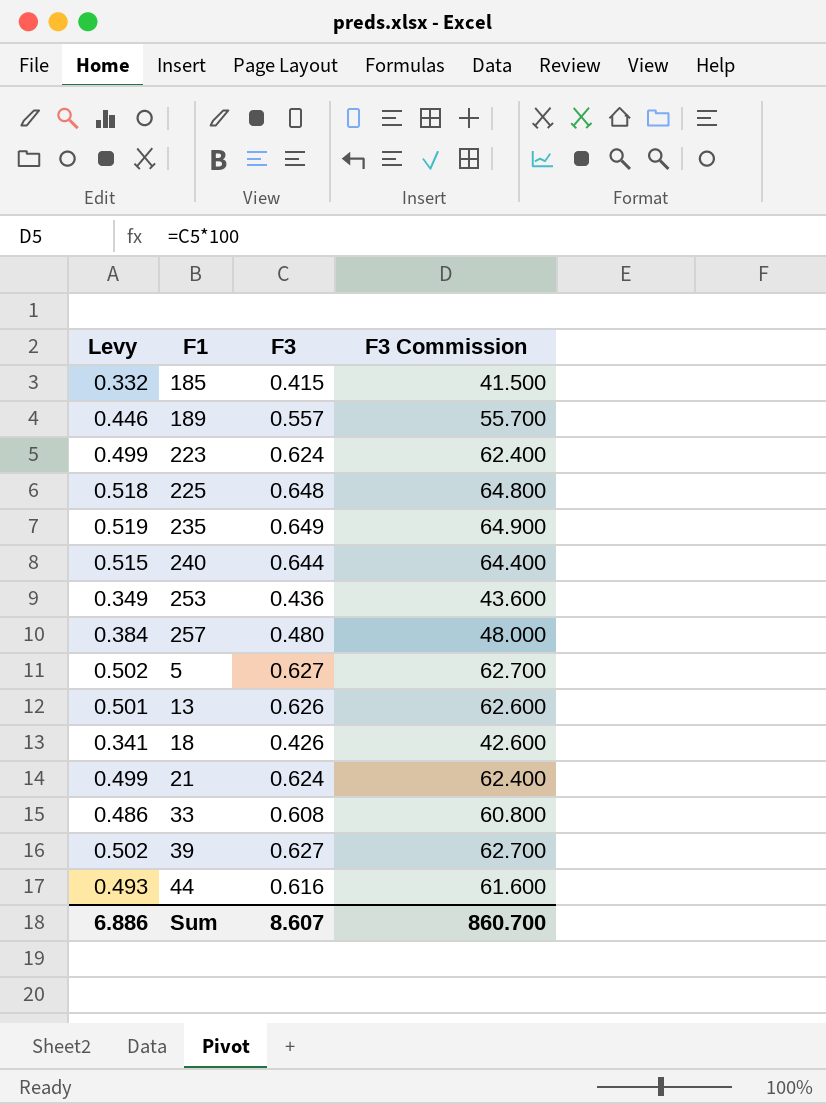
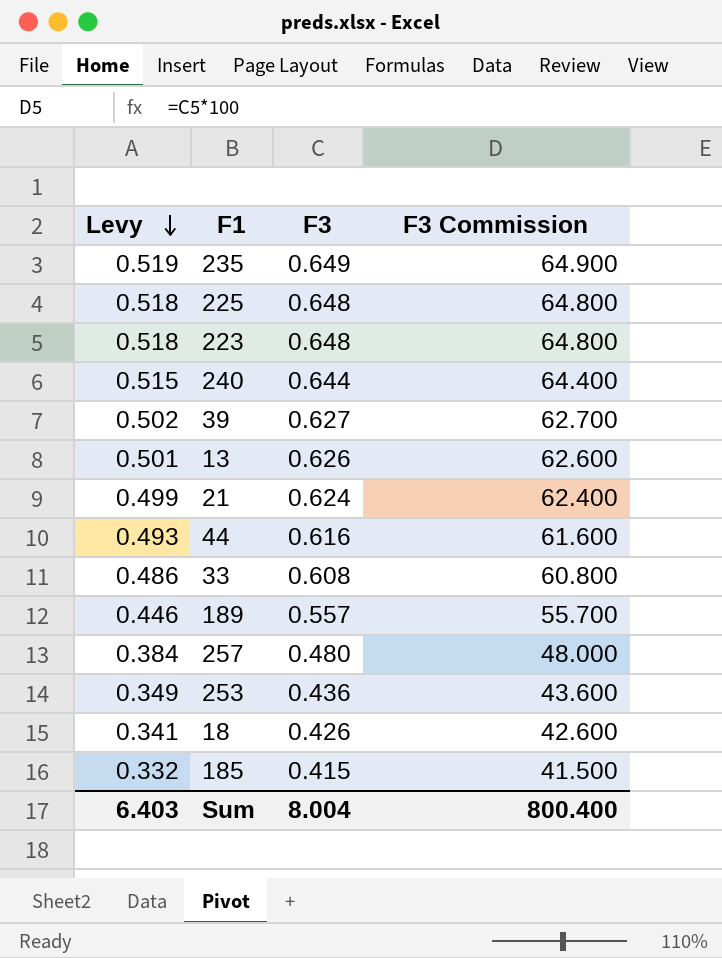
row order: none -> Levy descending
row 5: 0.502 | 0.627 | 62.700 -> none
223 | Levy: 0.499 -> 0.518
223 | F3: 0.624 -> 0.648
223 | F3 Commission: 62.400 -> 64.800
Sum | Levy: 6.886 -> 6.403
Sum | F3: 8.607 -> 8.004
Sum | F3 Commission: 860.700 -> 800.400

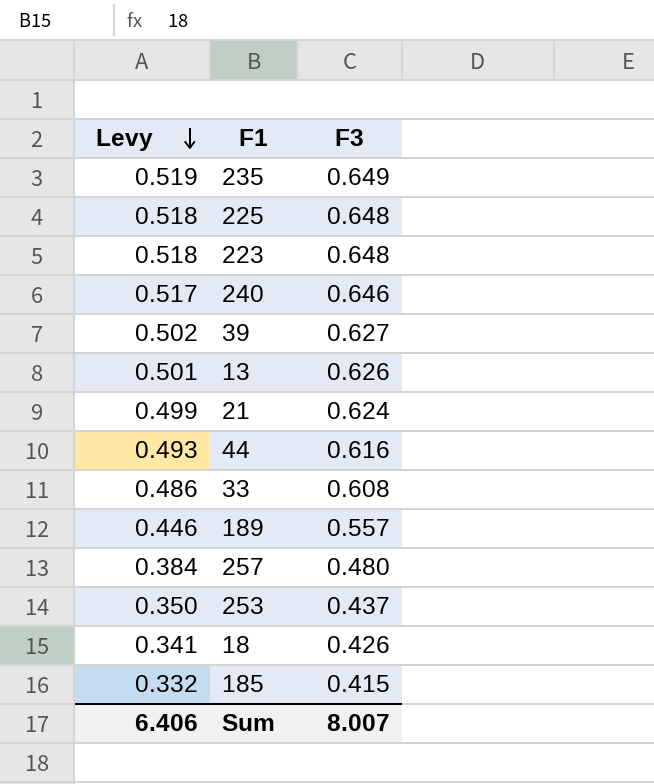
column F3 Commission | formula: [F3] * 100 -> none
240 | Levy: 0.515 -> 0.517
240 | F3: 0.644 -> 0.646
253 | Levy: 0.349 -> 0.350
253 | F3: 0.436 -> 0.437
Sum | Levy: 6.403 -> 6.406
Sum | F3: 8.004 -> 8.007

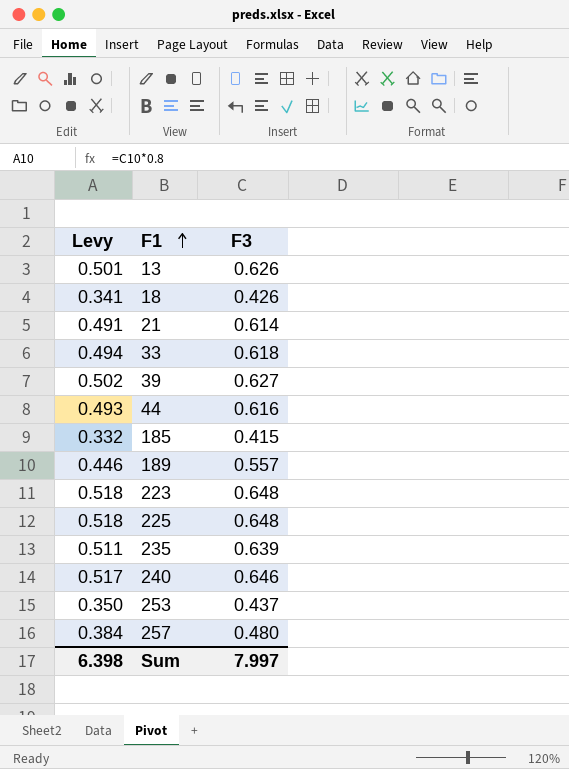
row order: Levy descending -> F1 ascending
21 | Levy: 0.499 -> 0.491
21 | F3: 0.624 -> 0.614
33 | Levy: 0.486 -> 0.494
33 | F3: 0.608 -> 0.618
235 | Levy: 0.519 -> 0.511
235 | F3: 0.649 -> 0.639
Sum | Levy: 6.406 -> 6.398
Sum | F3: 8.007 -> 7.997

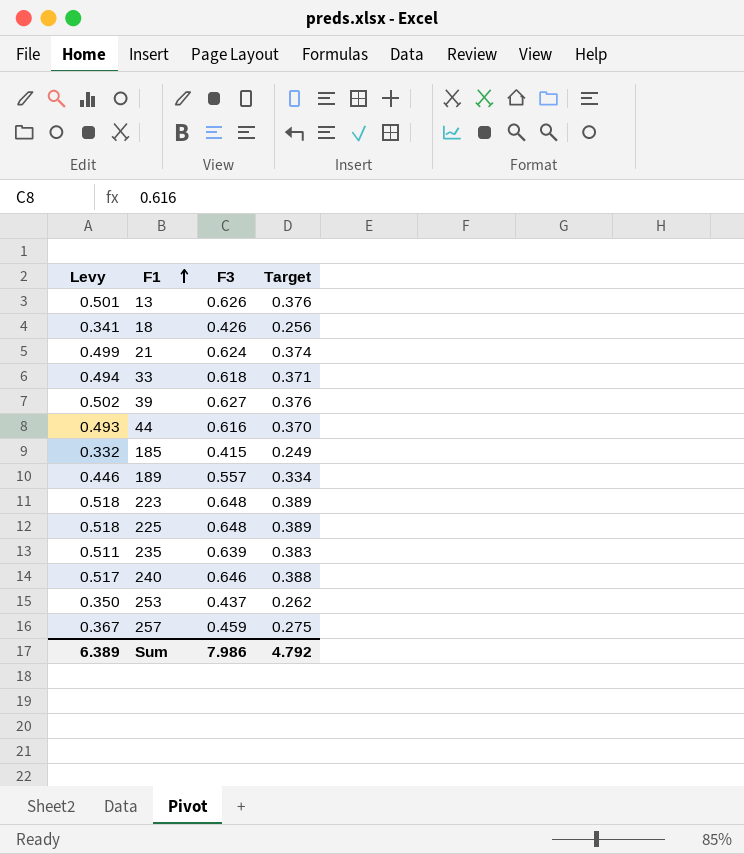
column Target | formula: none -> [F3] * 0.6
21 | Levy: 0.491 -> 0.499
21 | F3: 0.614 -> 0.624
257 | Levy: 0.384 -> 0.367
257 | F3: 0.480 -> 0.459
Sum | Levy: 6.398 -> 6.389
Sum | F3: 7.997 -> 7.986

